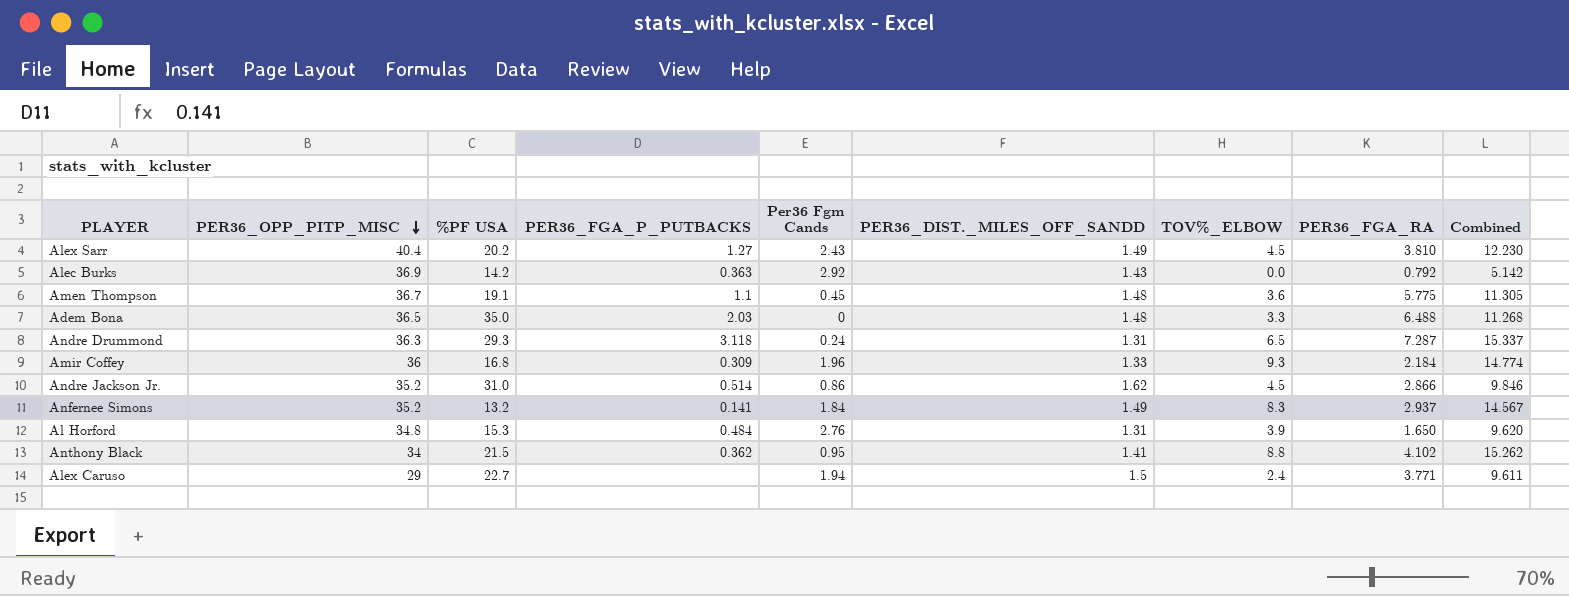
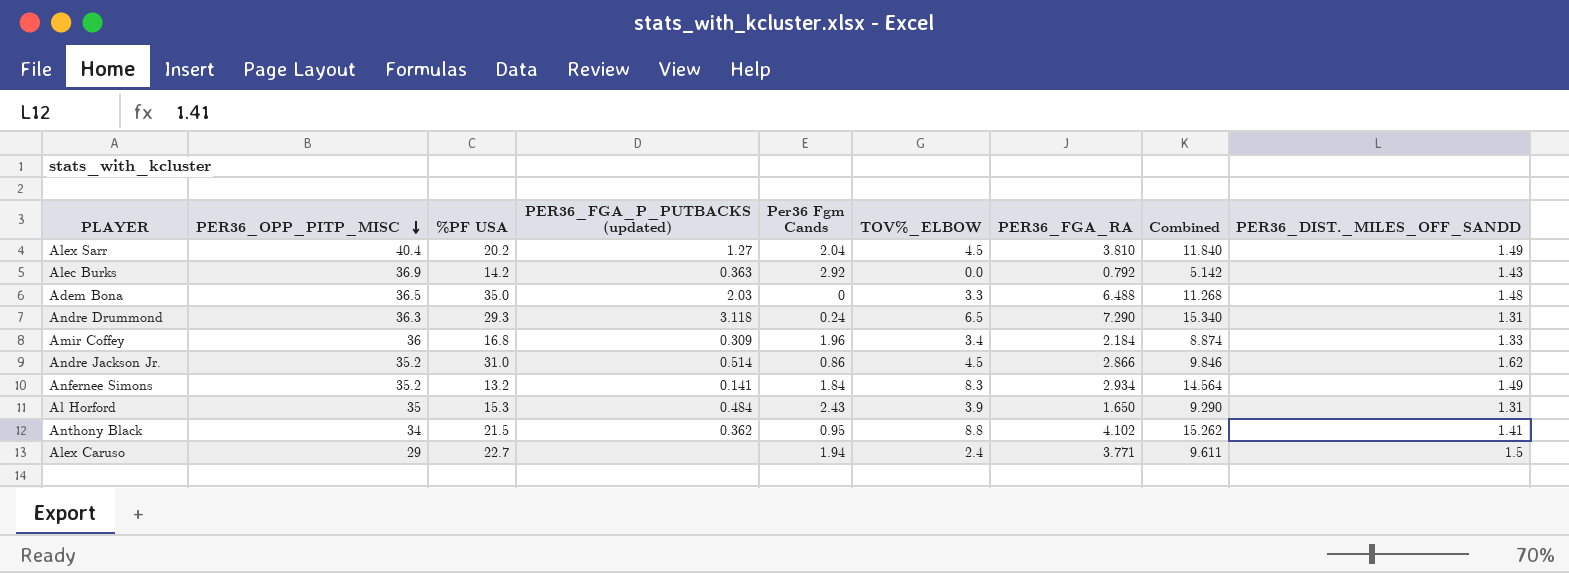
column name: PER36_FGA_P_PUTBACKS -> PER36_FGA_P_PUTBACKS (updated)
column PER36_DIST._MILES_OFF_SANDD | position: 6 -> 9
row Amen Thompson: 36.7 | 19.1 | 1.1 | 0.45 | 1.48 | 3.6 | 5.775 | 11.305 -> none
Alex Sarr | Per36 Fgm Cands: 2.43 -> 2.04
Alex Sarr | Combined: 12.230 -> 11.840
Andre Drummond | PER36_FGA_RA: 7.287 -> 7.290
Andre Drummond | Combined: 15.337 -> 15.340
Amir Coffey | TOV%_ELBOW: 9.3 -> 3.4
Amir Coffey | Combined: 14.774 -> 8.874
Anfernee Simons | PER36_FGA_RA: 2.937 -> 2.934
Anfernee Simons | Combined: 14.567 -> 14.564
Al Horford | PER36_OPP_PITP_MISC: 34.8 -> 35
Al Horford | Per36 Fgm Cands: 2.76 -> 2.43
Al Horford | Combined: 9.620 -> 9.290

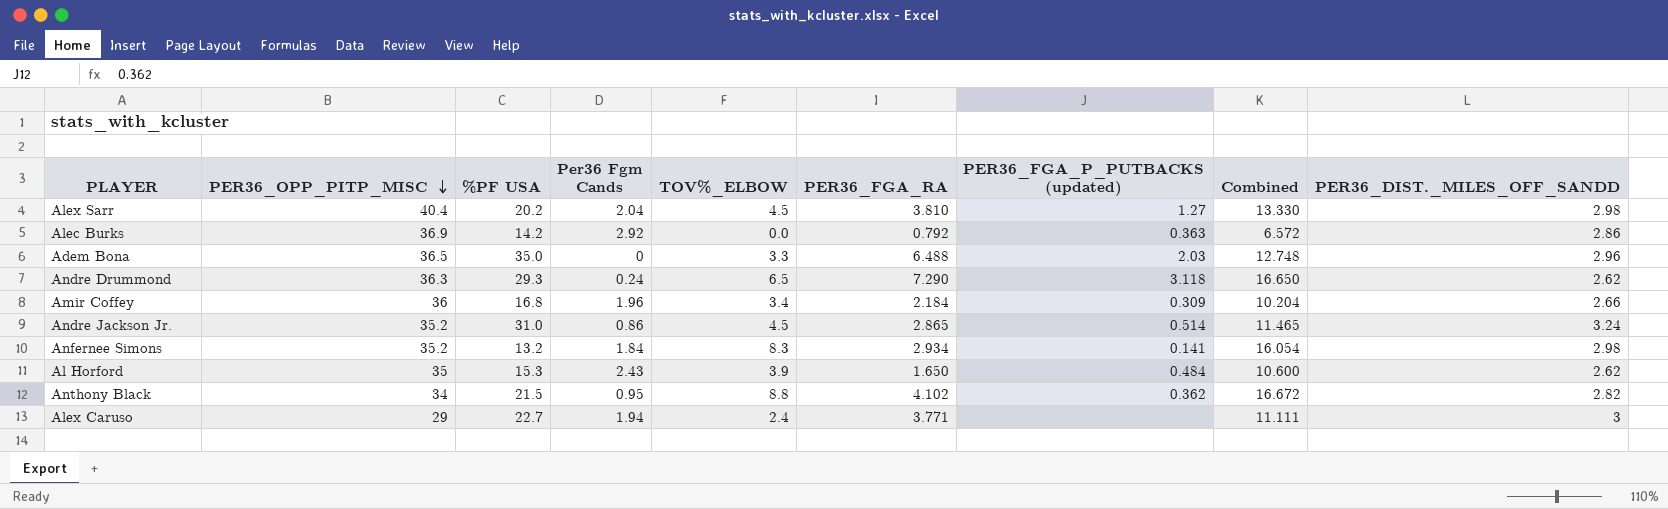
column PER36_FGA_P_PUTBACKS (updated) | position: 4 -> 7
Alex Sarr | Combined: 11.840 -> 13.330
Alex Sarr | PER36_DIST._MILES_OFF_SANDD: 1.49 -> 2.98
Alec Burks | Combined: 5.142 -> 6.572
Alec Burks | PER36_DIST._MILES_OFF_SANDD: 1.43 -> 2.86
Adem Bona | Combined: 11.268 -> 12.748
Adem Bona | PER36_DIST._MILES_OFF_SANDD: 1.48 -> 2.96
Andre Drummond | Combined: 15.340 -> 16.650
Andre Drummond | PER36_DIST._MILES_OFF_SANDD: 1.31 -> 2.62
Amir Coffey | Combined: 8.874 -> 10.204
Amir Coffey | PER36_DIST._MILES_OFF_SANDD: 1.33 -> 2.66
Andre Jackson Jr. | PER36_FGA_RA: 2.866 -> 2.865
Andre Jackson Jr. | Combined: 9.846 -> 11.465
Andre Jackson Jr. | PER36_DIST._MILES_OFF_SANDD: 1.62 -> 3.24
Anfernee Simons | Combined: 14.564 -> 16.054
Anfernee Simons | PER36_DIST._MILES_OFF_SANDD: 1.49 -> 2.98
Al Horford | Combined: 9.290 -> 10.600
Al Horford | PER36_DIST._MILES_OFF_SANDD: 1.31 -> 2.62
Anthony Black | Combined: 15.262 -> 16.672
Anthony Black | PER36_DIST._MILES_OFF_SANDD: 1.41 -> 2.82
Alex Caruso | Combined: 9.611 -> 11.111
Alex Caruso | PER36_DIST._MILES_OFF_SANDD: 1.5 -> 3

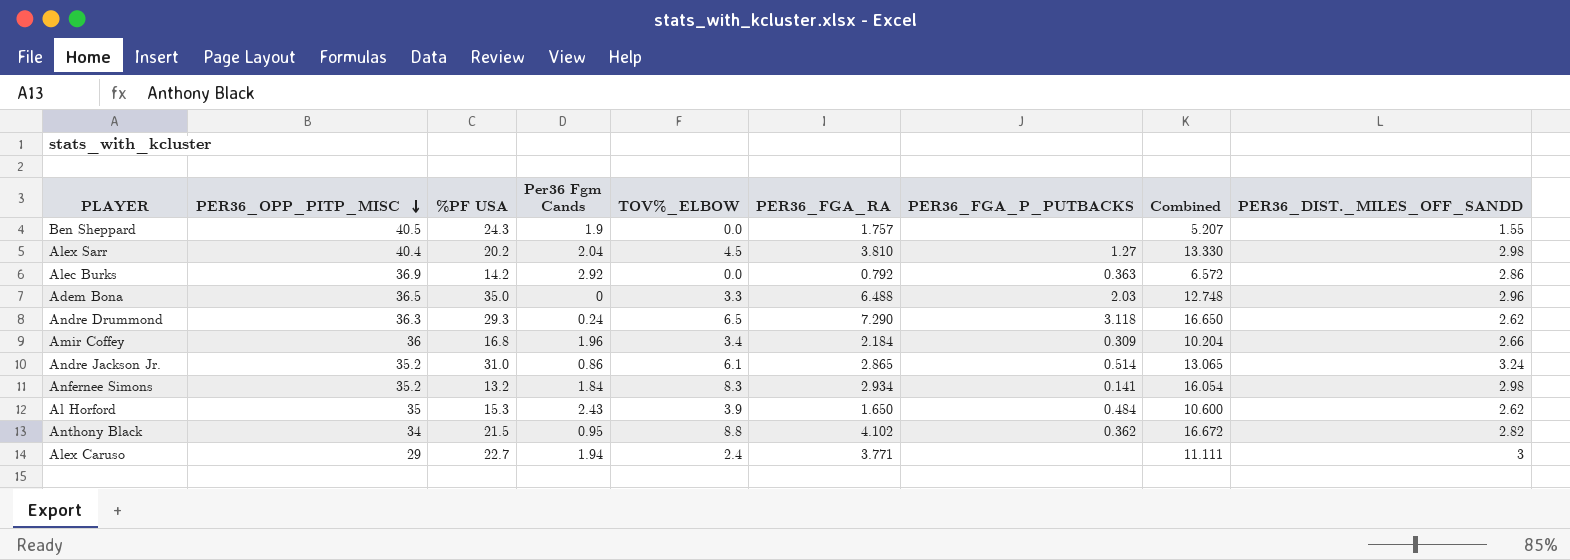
column name: PER36_FGA_P_PUTBACKS (updated) -> PER36_FGA_P_PUTBACKS
row Ben Sheppard: none -> 40.5 | 24.3 | 1.9 | 0.0 | 1.757 | none | 5.207 | 1.55
Andre Jackson Jr. | TOV%_ELBOW: 4.5 -> 6.1
Andre Jackson Jr. | Combined: 11.465 -> 13.065

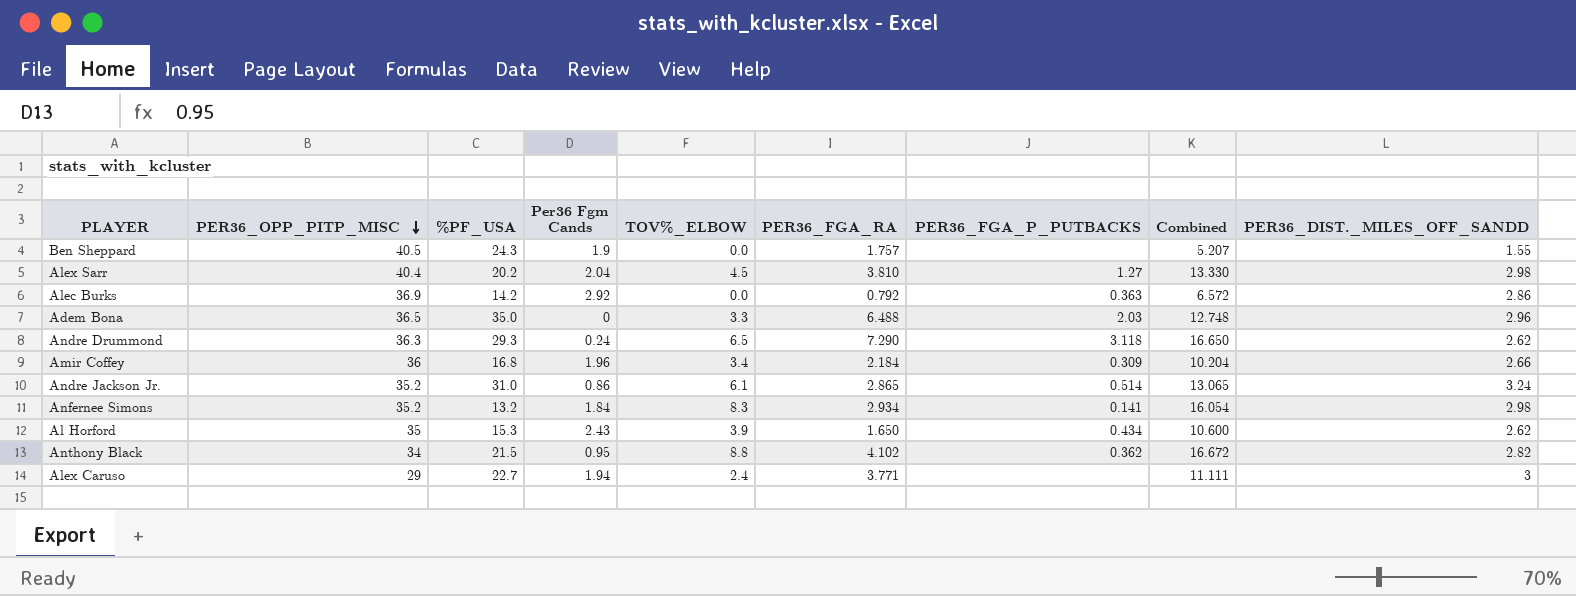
column name: %PF USA -> %PF_USA
Al Horford | PER36_FGA_P_PUTBACKS: 0.484 -> 0.434

